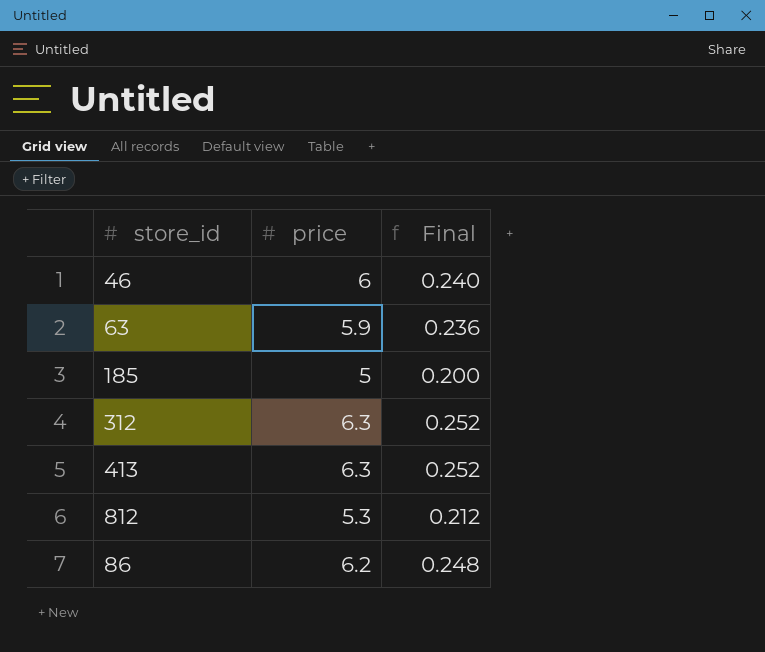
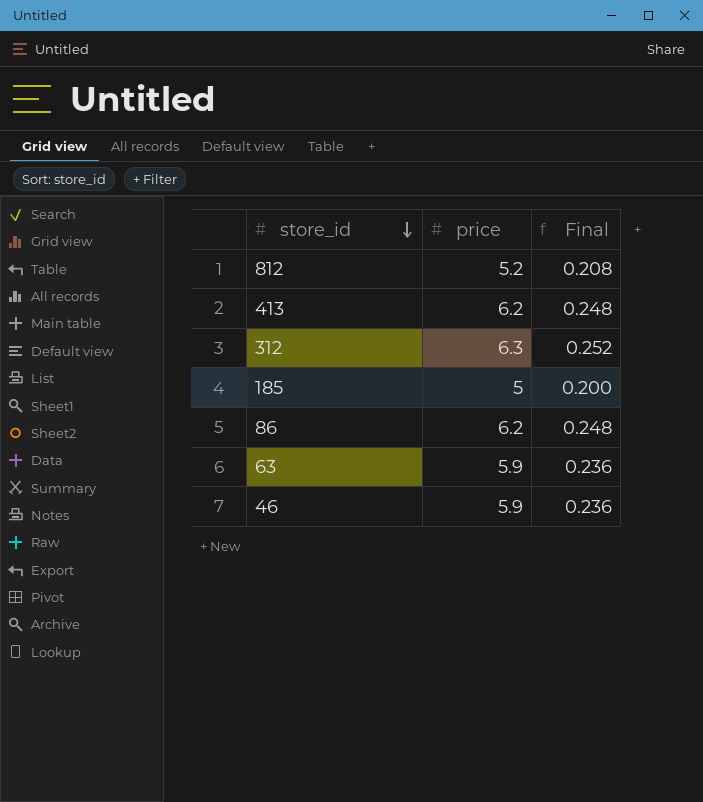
row order: none -> store_id descending
812 | price: 5.3 -> 5.2
812 | Final: 0.212 -> 0.208
413 | price: 6.3 -> 6.2
413 | Final: 0.252 -> 0.248
46 | price: 6 -> 5.9
46 | Final: 0.240 -> 0.236

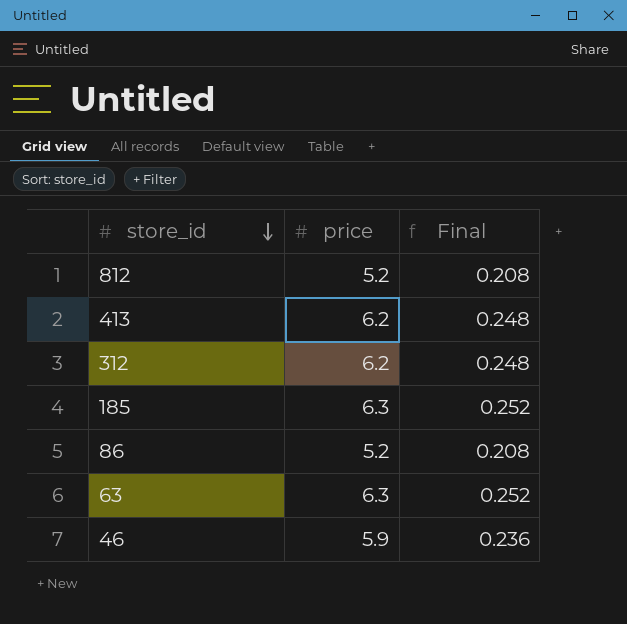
312 | price: 6.3 -> 6.2
312 | Final: 0.252 -> 0.248
185 | price: 5 -> 6.3
185 | Final: 0.200 -> 0.252
86 | price: 6.2 -> 5.2
86 | Final: 0.248 -> 0.208
63 | price: 5.9 -> 6.3
63 | Final: 0.236 -> 0.252

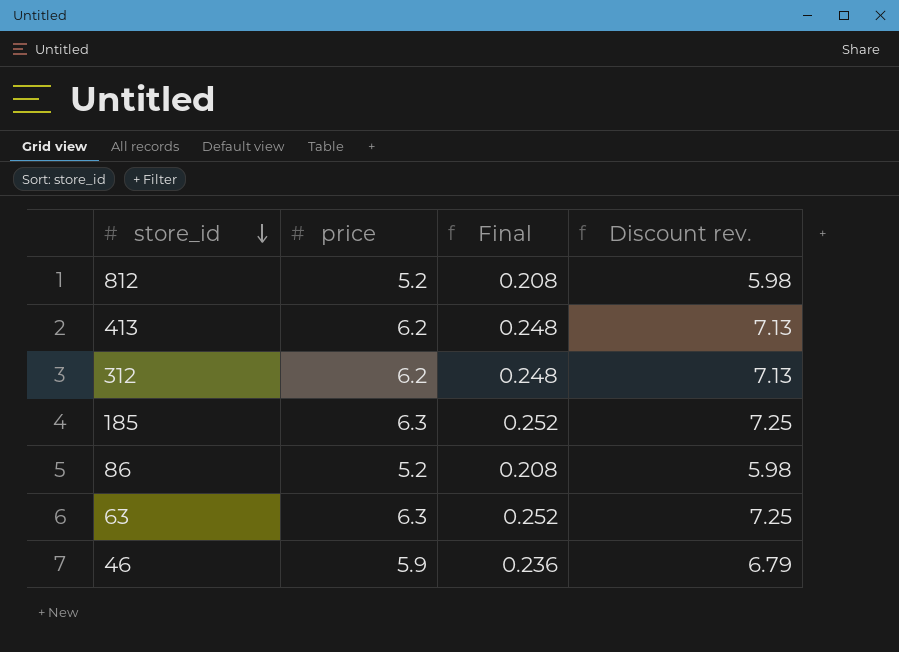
column Discount rev. | formula: none -> [price] * 1.15

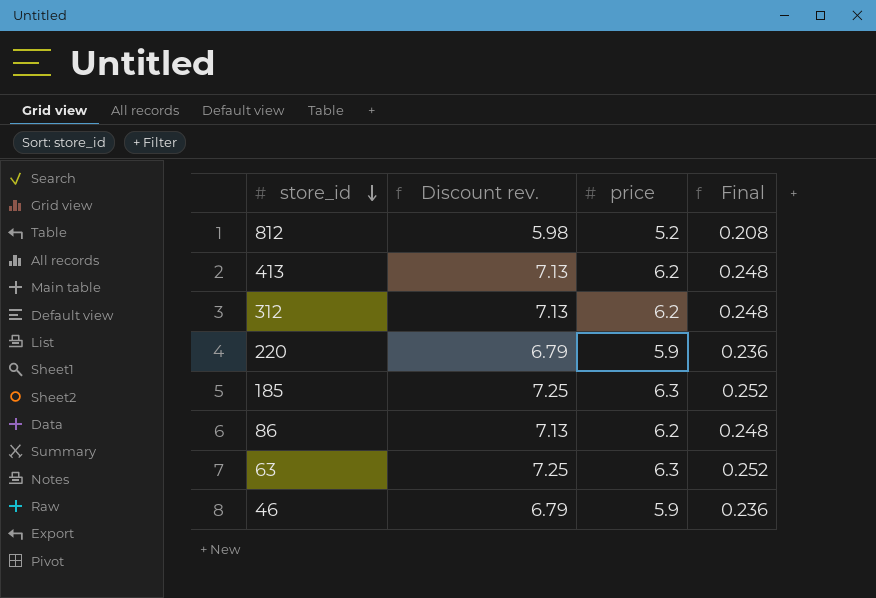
column Discount rev. | position: 4 -> 2
row 220: none -> 6.79 | 5.9 | 0.236
86 | Discount rev.: 5.98 -> 7.13
86 | price: 5.2 -> 6.2
86 | Final: 0.208 -> 0.248

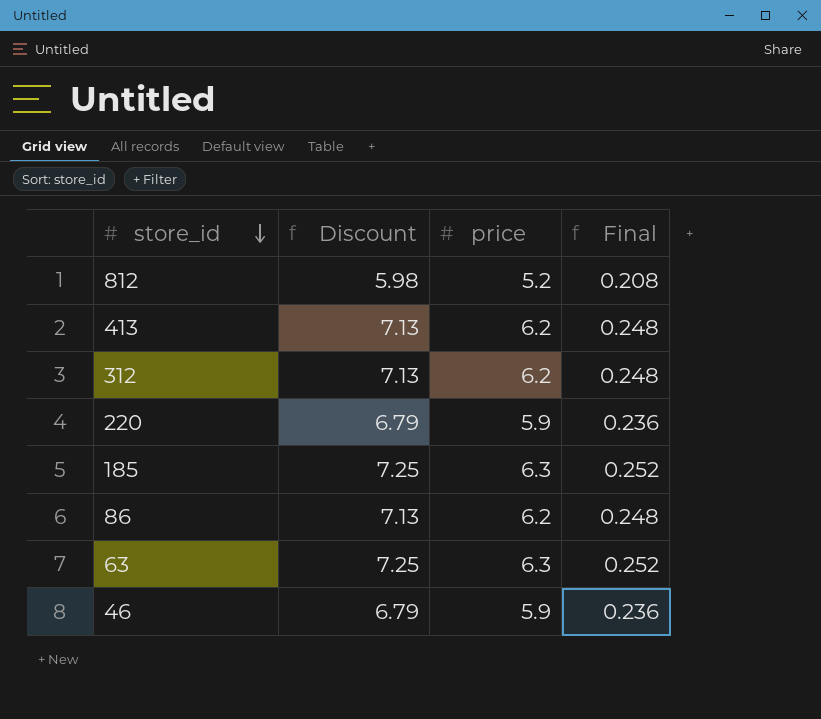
column name: Discount rev. -> Discount

